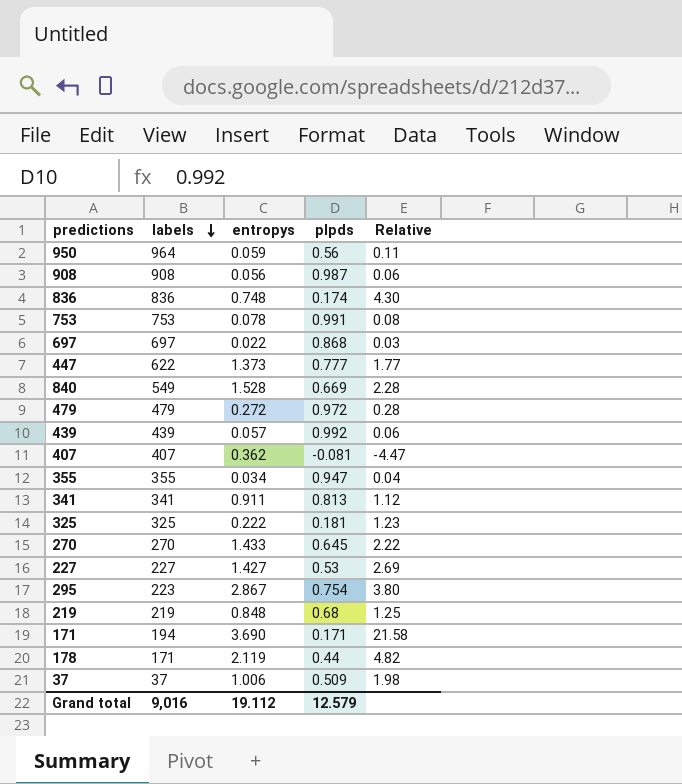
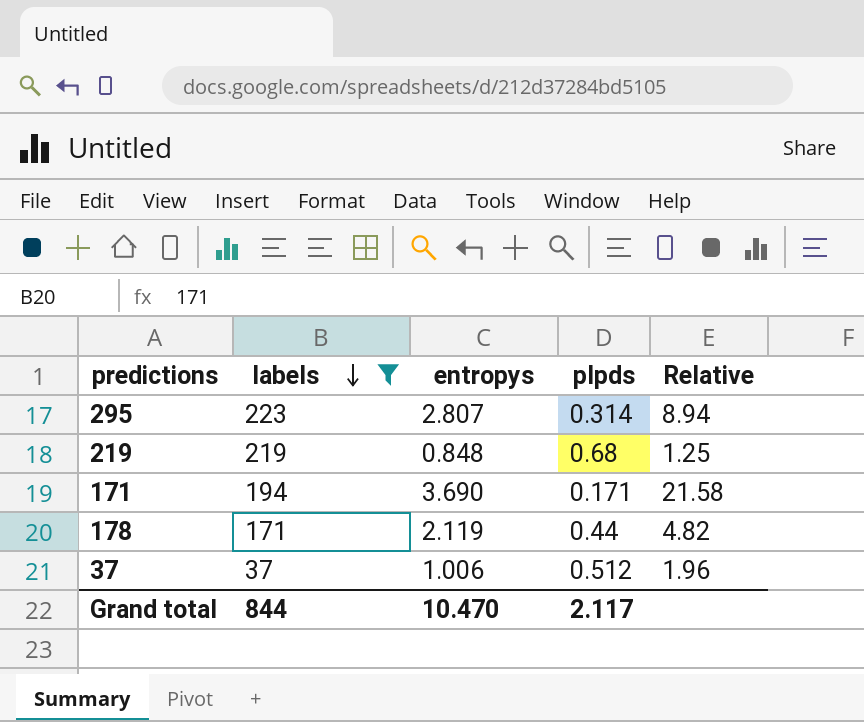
filter: none -> labels <= 223
295 | entropys: 2.867 -> 2.807
295 | plpds: 0.754 -> 0.314
295 | Relative: 3.80 -> 8.94
37 | plpds: 0.509 -> 0.512
37 | Relative: 1.98 -> 1.96
Grand total | labels: 9,016 -> 844
Grand total | entropys: 19.112 -> 10.470
Grand total | plpds: 12.579 -> 2.117

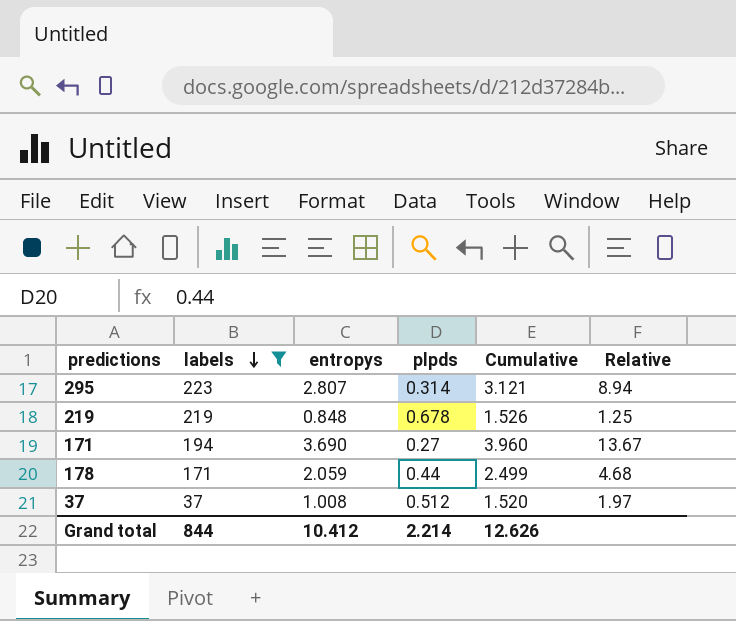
column Cumulative | formula: none -> [entropys] + [plpds]
219 | plpds: 0.68 -> 0.678
171 | plpds: 0.171 -> 0.27
171 | Relative: 21.58 -> 13.67
178 | entropys: 2.119 -> 2.059
178 | Relative: 4.82 -> 4.68
37 | entropys: 1.006 -> 1.008
37 | Relative: 1.96 -> 1.97
Grand total | entropys: 10.470 -> 10.412
Grand total | plpds: 2.117 -> 2.214

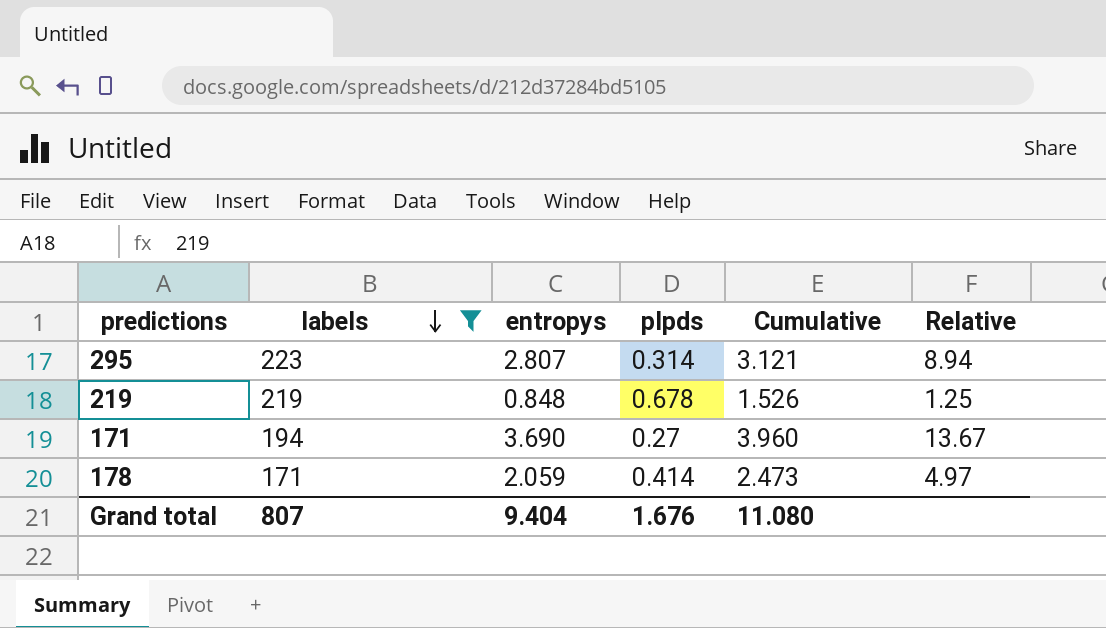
row 37: 37 | 1.008 | 0.512 | 1.520 | 1.97 -> none
178 | plpds: 0.44 -> 0.414
178 | Cumulative: 2.499 -> 2.473
178 | Relative: 4.68 -> 4.97
Grand total | labels: 844 -> 807
Grand total | entropys: 10.412 -> 9.404
Grand total | plpds: 2.214 -> 1.676
Grand total | Cumulative: 12.626 -> 11.080

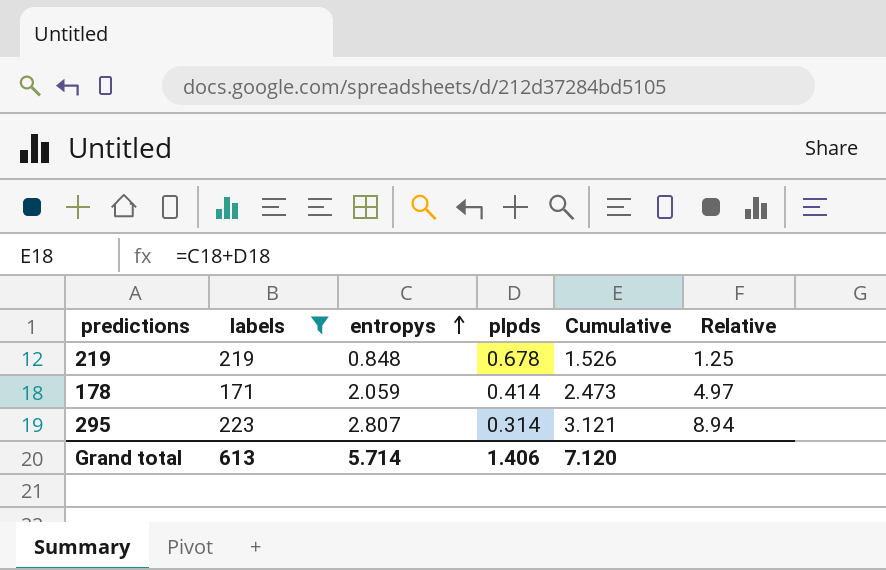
row order: labels descending -> entropys ascending
row 171: 194 | 3.690 | 0.27 | 3.960 | 13.67 -> none
Grand total | labels: 807 -> 613
Grand total | entropys: 9.404 -> 5.714
Grand total | plpds: 1.676 -> 1.406
Grand total | Cumulative: 11.080 -> 7.120

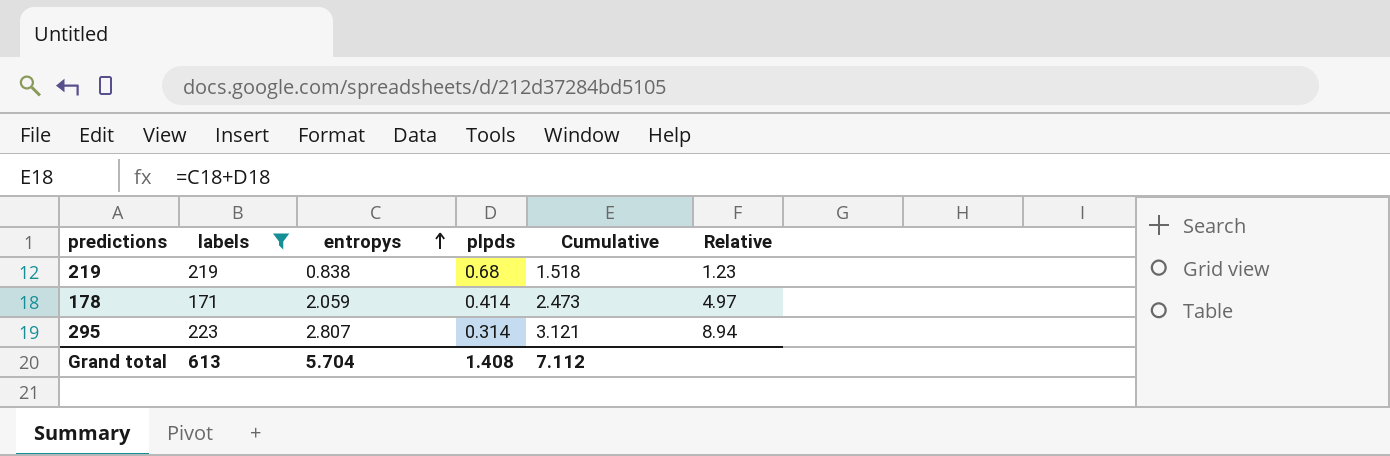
219 | entropys: 0.848 -> 0.838
219 | plpds: 0.678 -> 0.68
219 | Cumulative: 1.526 -> 1.518
219 | Relative: 1.25 -> 1.23
Grand total | entropys: 5.714 -> 5.704
Grand total | plpds: 1.406 -> 1.408
Grand total | Cumulative: 7.120 -> 7.112

